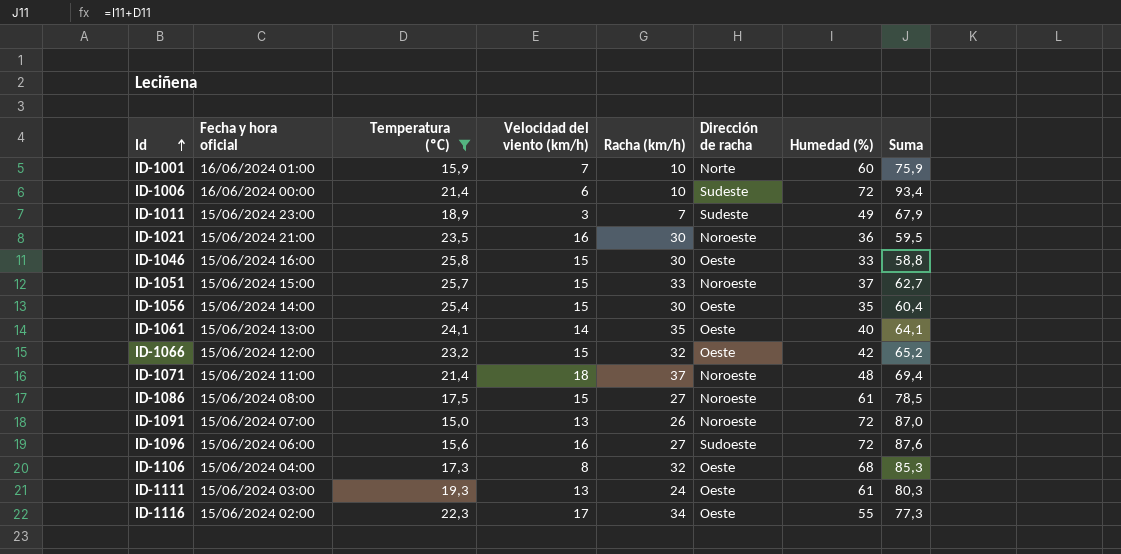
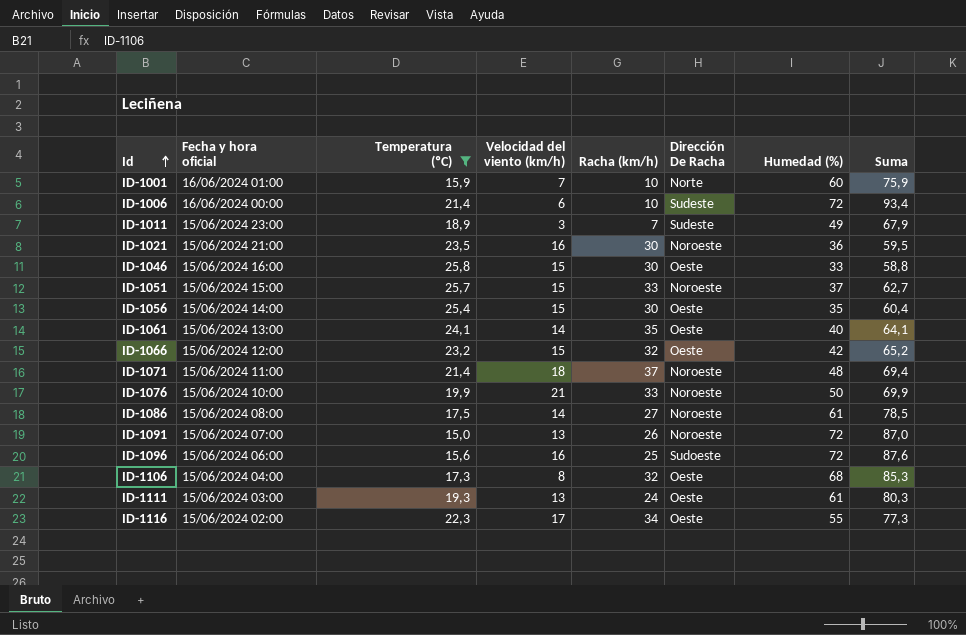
column name: Dirección de racha -> Dirección De Racha
row ID-1076: none -> 15/06/2024 10:00 | 19,9 | 21 | 33 | Noroeste | 50 | 69,9
ID-1086 | Velocidad del viento (km/h): 15 -> 14
ID-1096 | Racha (km/h): 27 -> 25

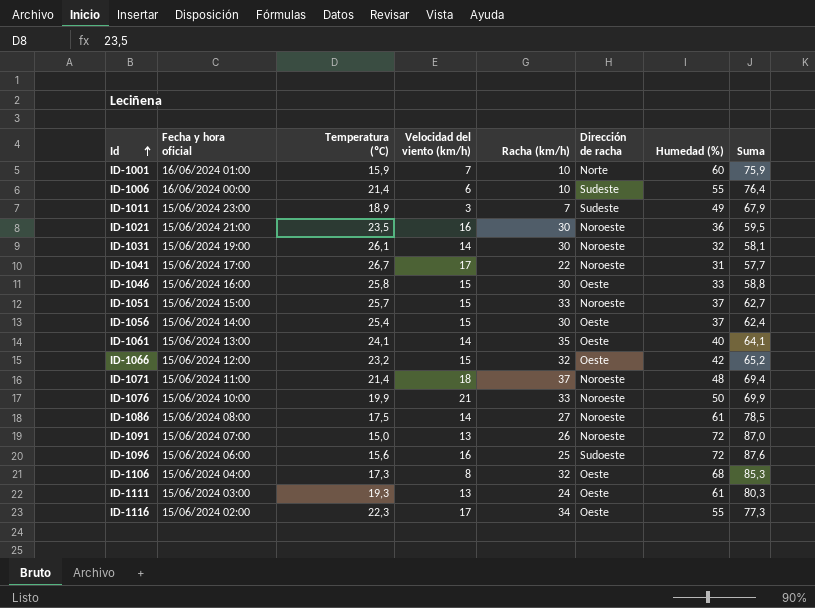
filter: Temperatura (ºC) <= 25,8 -> none
column name: Dirección De Racha -> Dirección de racha
ID-1006 | Humedad (%): 72 -> 55
ID-1006 | Suma: 93,4 -> 76,4
ID-1056 | Humedad (%): 35 -> 37
ID-1056 | Suma: 60,4 -> 62,4

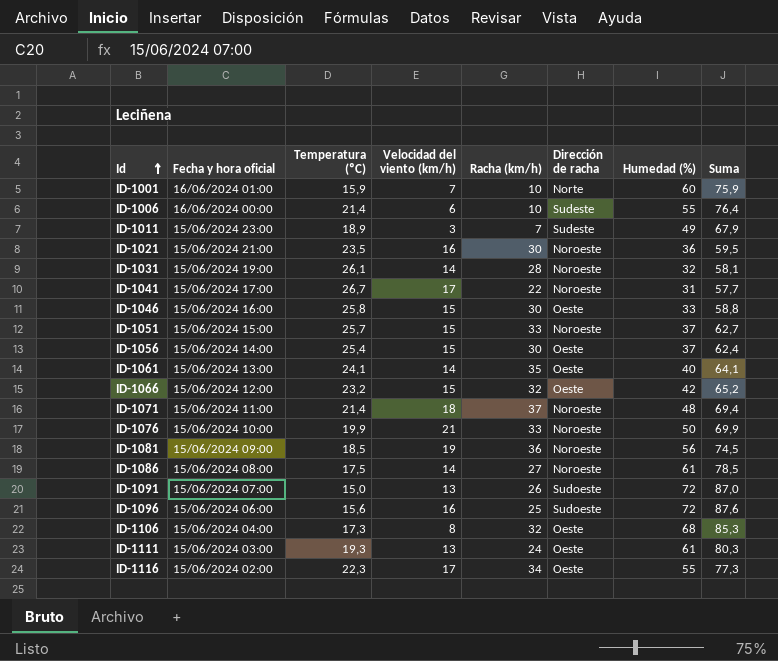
ID-1031 | Racha (km/h): 30 -> 28
row ID-1081: none -> 15/06/2024 09:00 | 18,5 | 19 | 36 | Noroeste | 56 | 74,5
ID-1091 | Dirección de racha: Noroeste -> Sudoeste

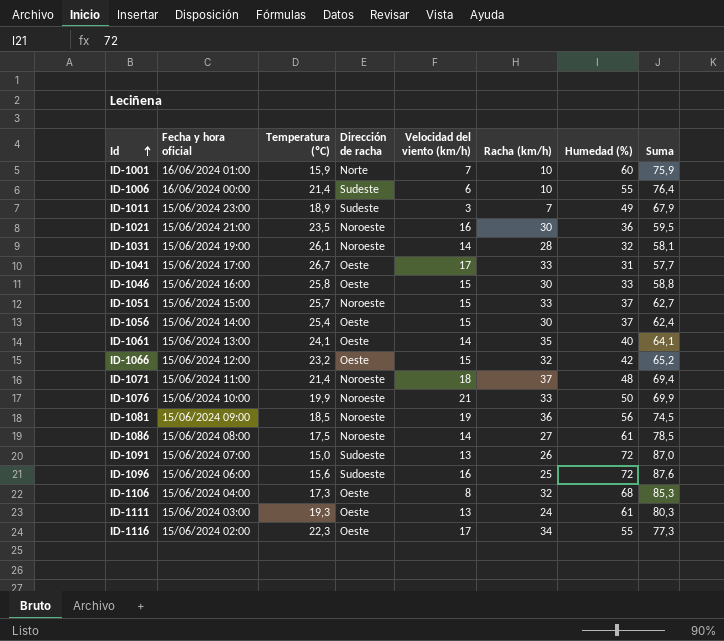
column Dirección de racha | position: 6 -> 4
ID-1041 | Dirección de racha: Noroeste -> Oeste
ID-1041 | Racha (km/h): 22 -> 33

